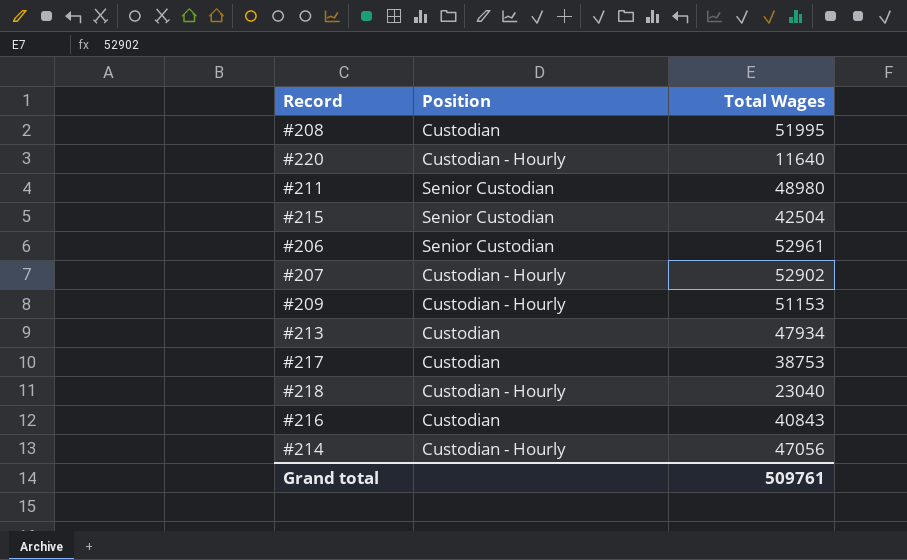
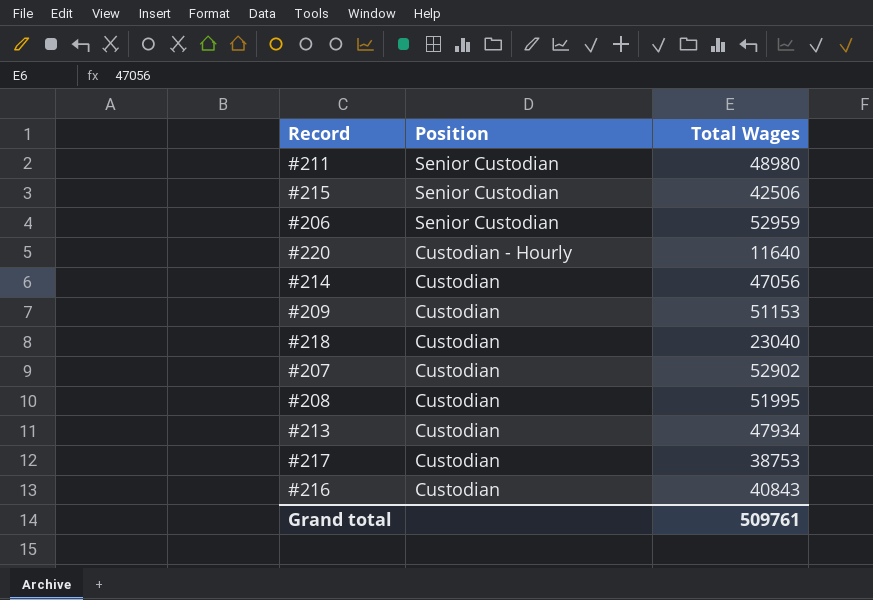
row order: none -> Position descending
#215 | Total Wages: 42504 -> 42506
#206 | Total Wages: 52961 -> 52959
#214 | Position: Custodian - Hourly -> Custodian
#209 | Position: Custodian - Hourly -> Custodian
#218 | Position: Custodian - Hourly -> Custodian
#207 | Position: Custodian - Hourly -> Custodian

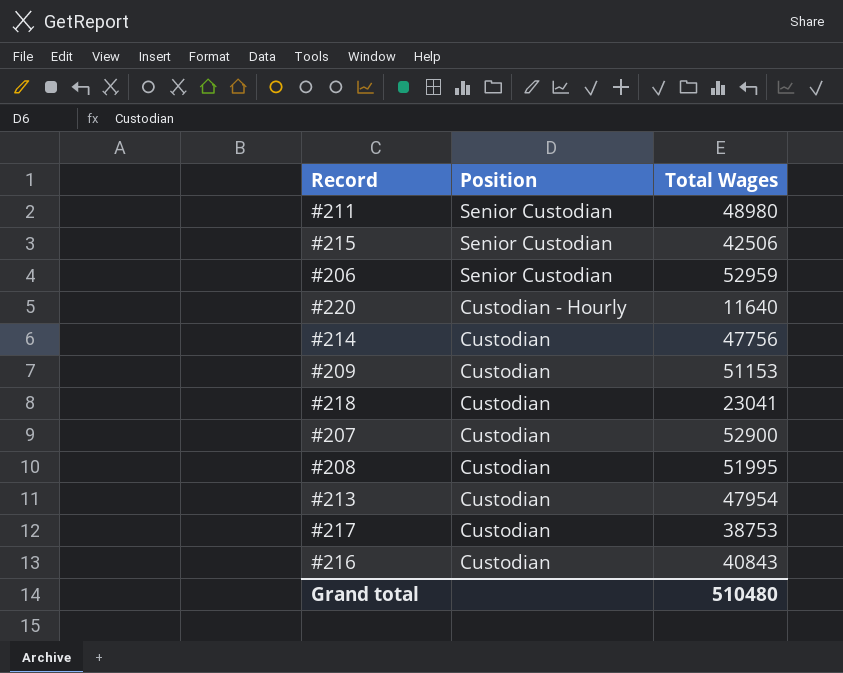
#214 | Total Wages: 47056 -> 47756
#218 | Total Wages: 23040 -> 23041
#207 | Total Wages: 52902 -> 52900
#213 | Total Wages: 47934 -> 47954
Grand total | Total Wages: 509761 -> 510480

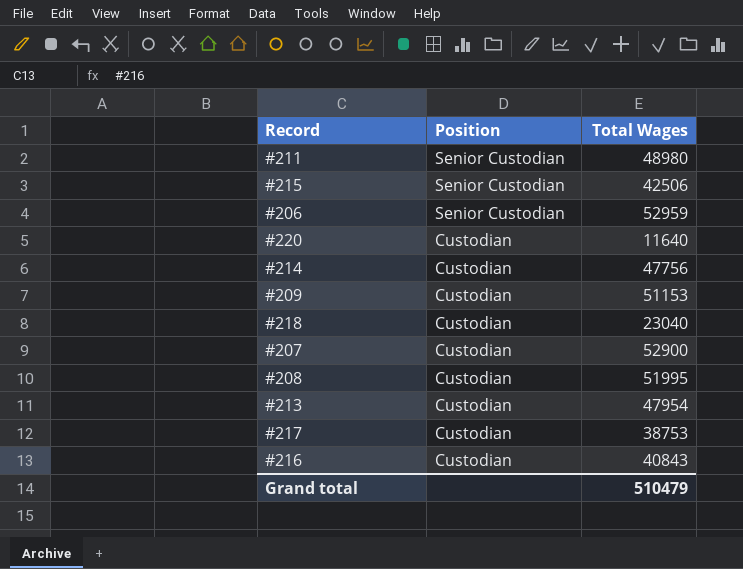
#220 | Position: Custodian - Hourly -> Custodian
#218 | Total Wages: 23041 -> 23040
Grand total | Total Wages: 510480 -> 510479

